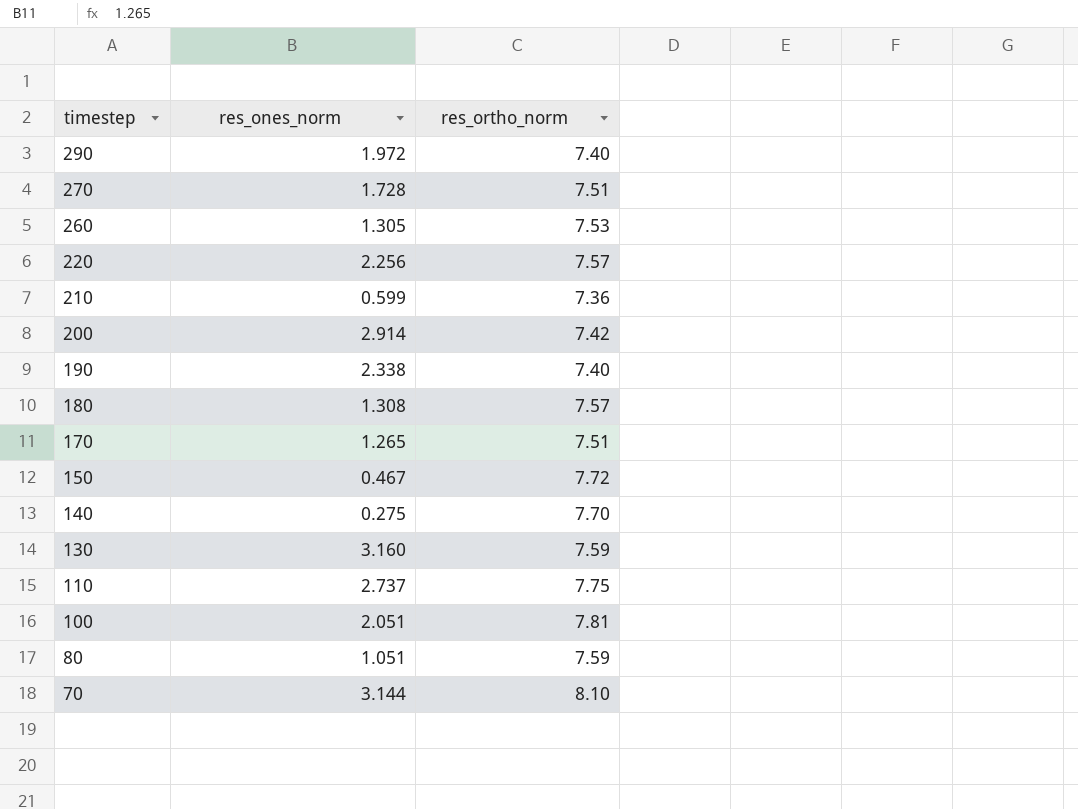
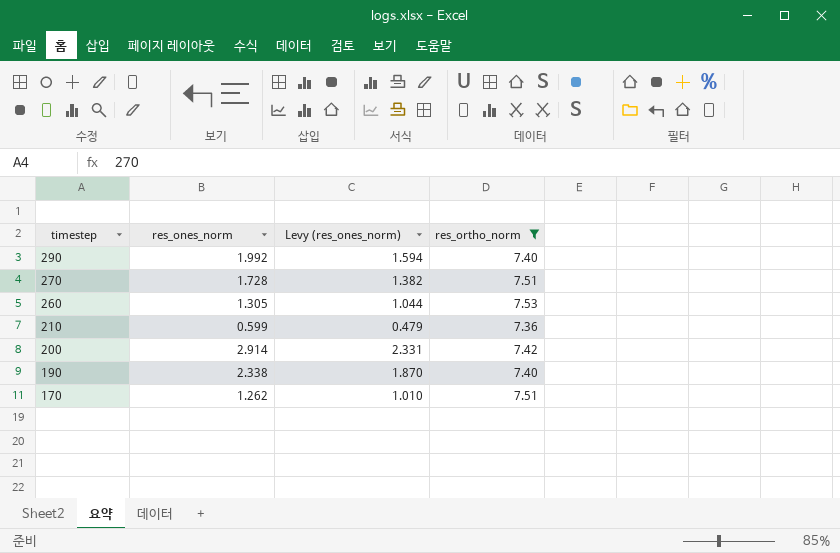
filter: none -> res_ortho_norm <= 7.53
column Levy (res_ones_norm) | formula: none -> [res_ones_norm] * 0.8
290 | res_ones_norm: 1.972 -> 1.992
170 | res_ones_norm: 1.265 -> 1.262

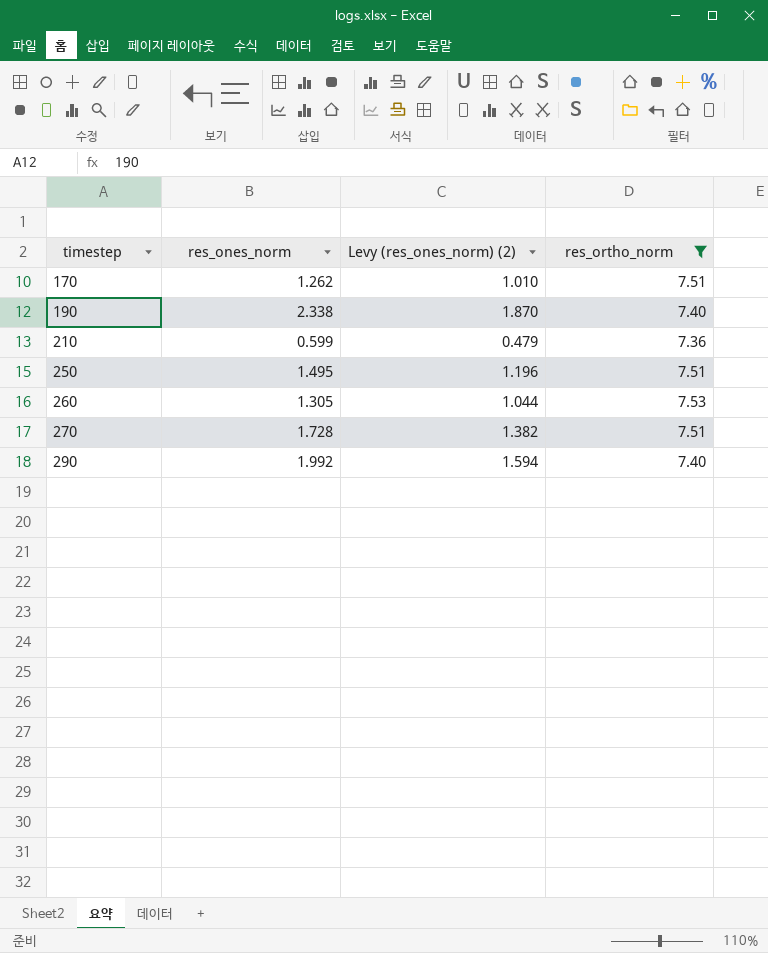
row order: timestep descending -> timestep ascending
column name: Levy (res_ones_norm) -> Levy (res_ones_norm) (2)
row 200: 2.914 | 2.331 | 7.42 -> none
row 250: none -> 1.495 | 1.196 | 7.51

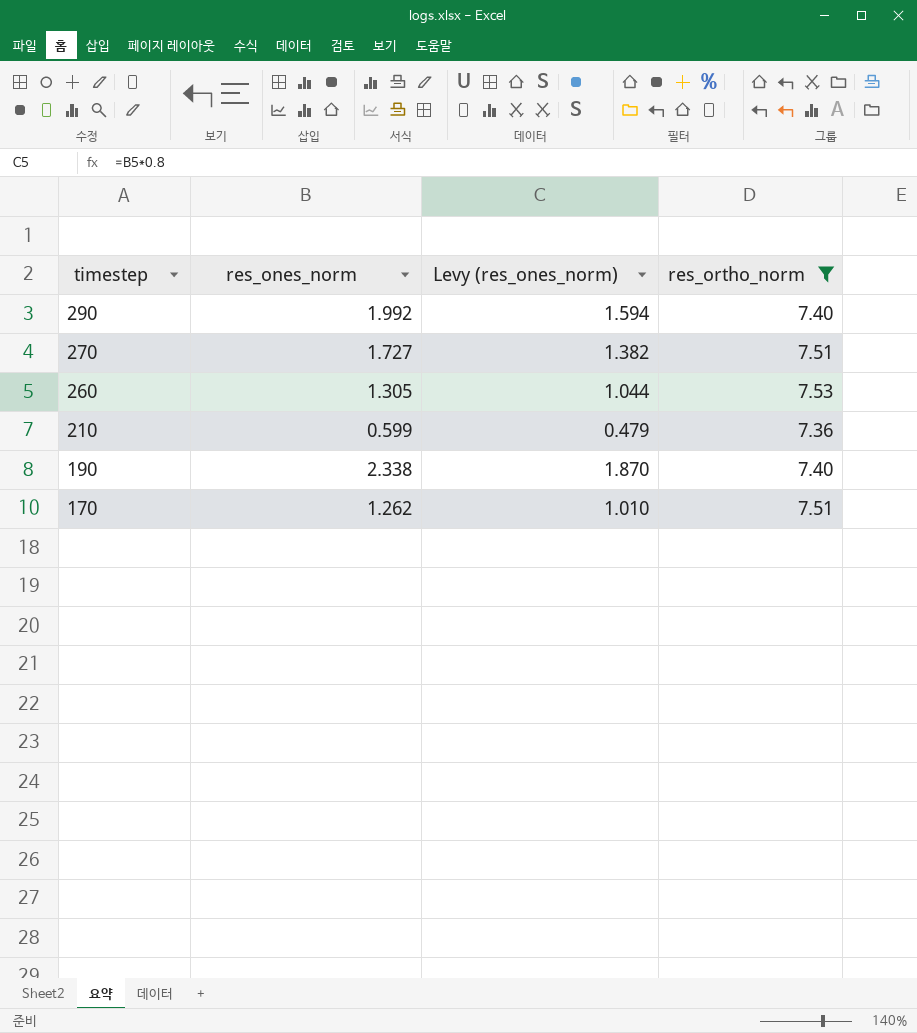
row order: timestep ascending -> timestep descending
column name: Levy (res_ones_norm) (2) -> Levy (res_ones_norm)
row 250: 1.495 | 1.196 | 7.51 -> none
270 | res_ones_norm: 1.728 -> 1.727

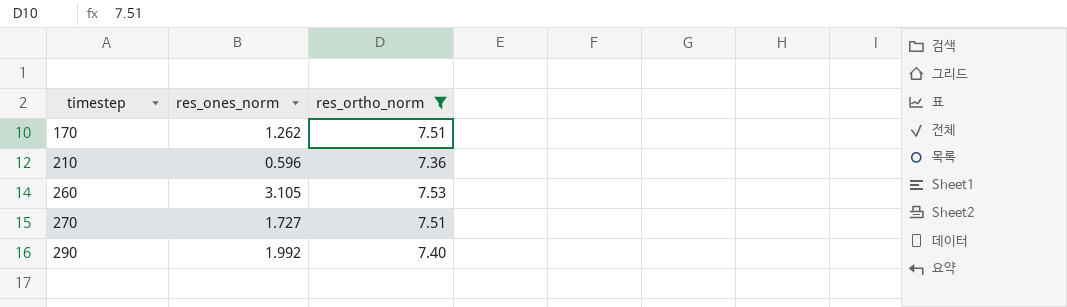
row order: timestep descending -> timestep ascending
column Levy (res_ones_norm) | formula: [res_ones_norm] * 0.8 -> none
row 190: 2.338 | 1.870 | 7.40 -> none
210 | res_ones_norm: 0.599 -> 0.596
260 | res_ones_norm: 1.305 -> 3.105

